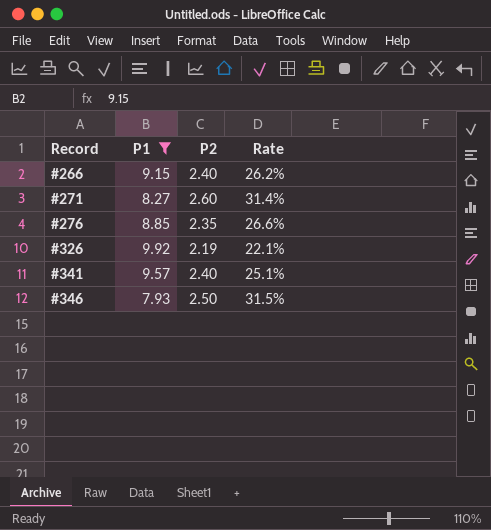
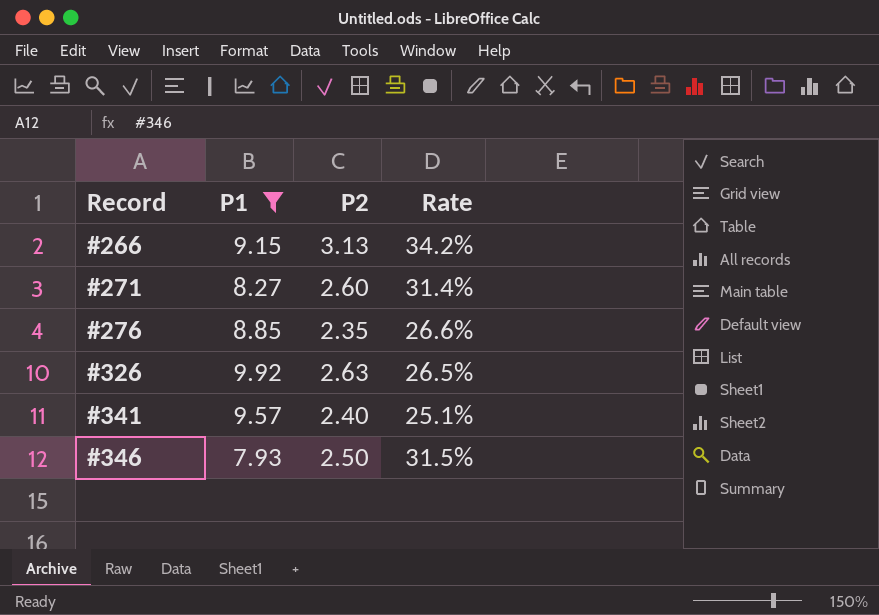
#266 | P2: 2.40 -> 3.13
#266 | Rate: 26.2% -> 34.2%
#326 | P2: 2.19 -> 2.63
#326 | Rate: 22.1% -> 26.5%

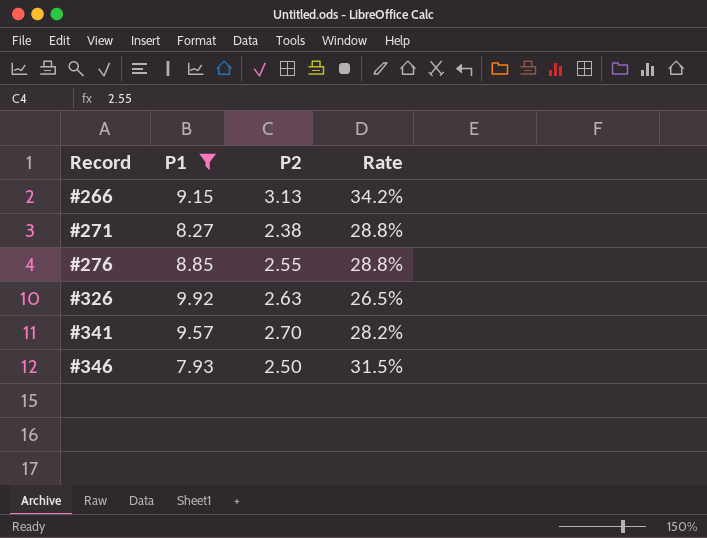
#271 | P2: 2.60 -> 2.38
#271 | Rate: 31.4% -> 28.8%
#276 | P2: 2.35 -> 2.55
#276 | Rate: 26.6% -> 28.8%
#341 | P2: 2.40 -> 2.70
#341 | Rate: 25.1% -> 28.2%

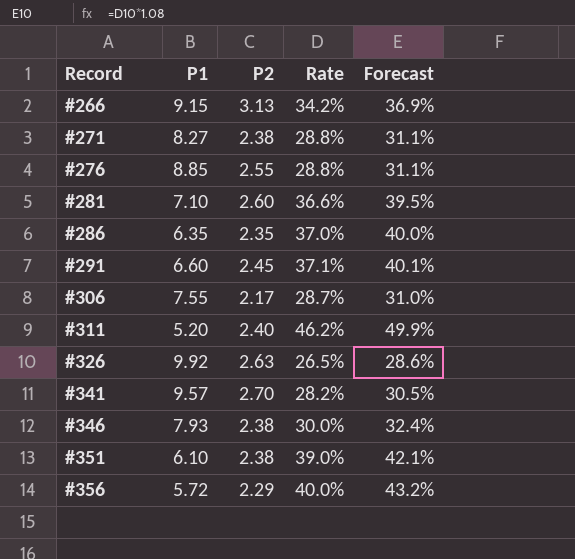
filter: P1 >= 7.93 -> none
column Forecast | formula: none -> [Rate] * 1.08
#346 | P2: 2.50 -> 2.38
#346 | Rate: 31.5% -> 30.0%

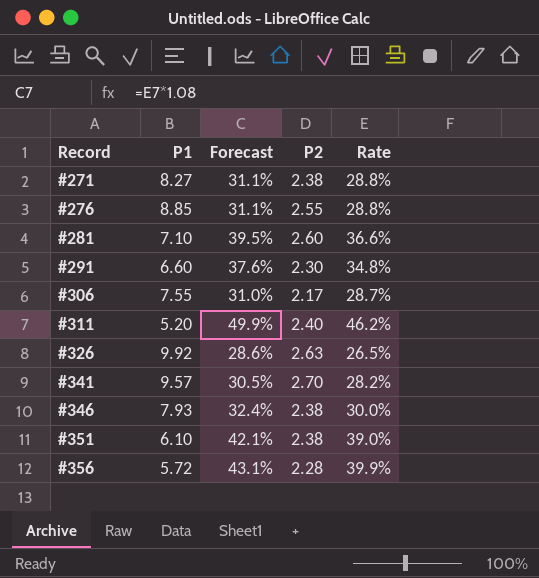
column Forecast | position: 5 -> 3
row #266: 9.15 | 3.13 | 34.2% | 36.9% -> none
row #286: 6.35 | 2.35 | 37.0% | 40.0% -> none
#291 | Forecast: 40.1% -> 37.6%
#291 | P2: 2.45 -> 2.30
#291 | Rate: 37.1% -> 34.8%
#356 | Forecast: 43.2% -> 43.1%
#356 | P2: 2.29 -> 2.28
#356 | Rate: 40.0% -> 39.9%

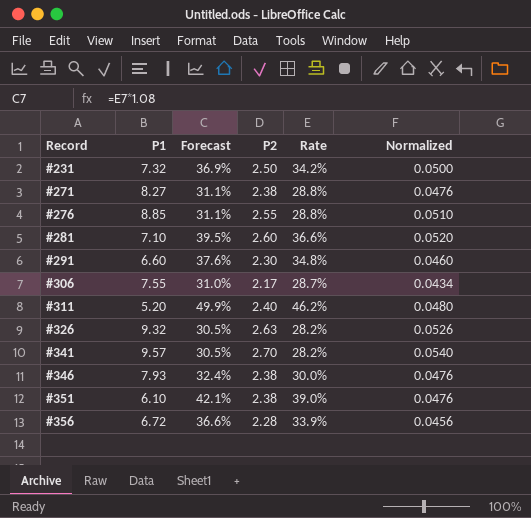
column Normalized | formula: none -> [P2] * 0.02
row #231: none -> 7.32 | 36.9% | 2.50 | 34.2% | 0.0500
#326 | P1: 9.92 -> 9.32
#326 | Forecast: 28.6% -> 30.5%
#326 | Rate: 26.5% -> 28.2%
#356 | P1: 5.72 -> 6.72
#356 | Forecast: 43.1% -> 36.6%
#356 | Rate: 39.9% -> 33.9%

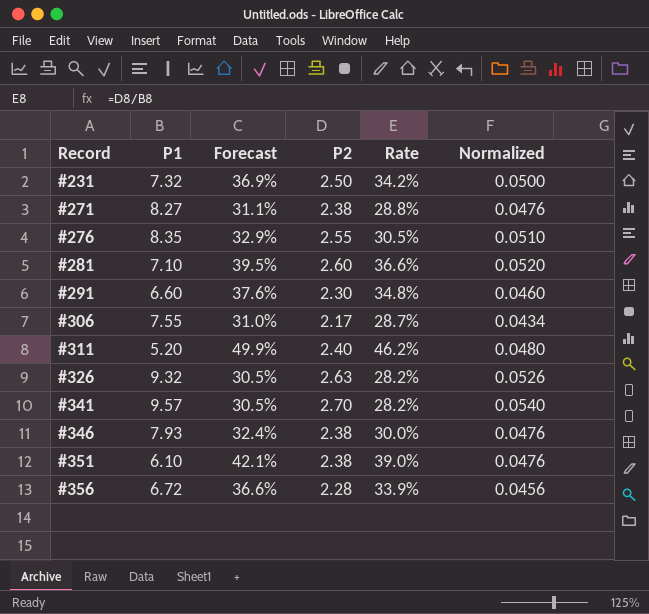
#276 | P1: 8.85 -> 8.35
#276 | Forecast: 31.1% -> 32.9%
#276 | Rate: 28.8% -> 30.5%

